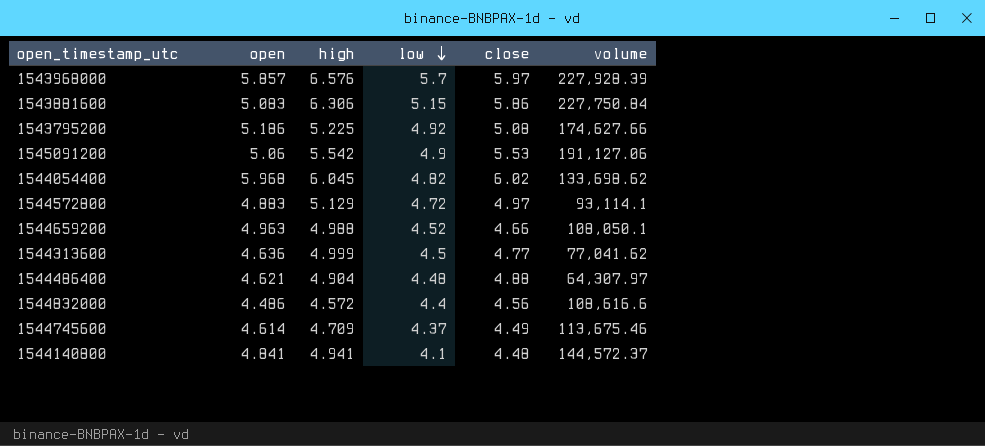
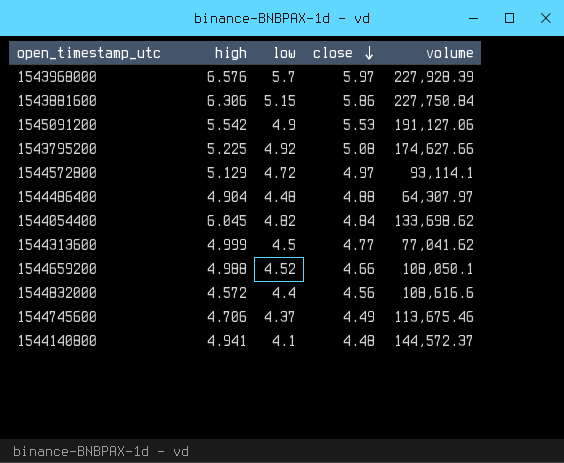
row order: low descending -> close descending
column open | position: 2 -> none
1544054400 | close: 6.02 -> 4.84
1544745600 | high: 4.709 -> 4.706

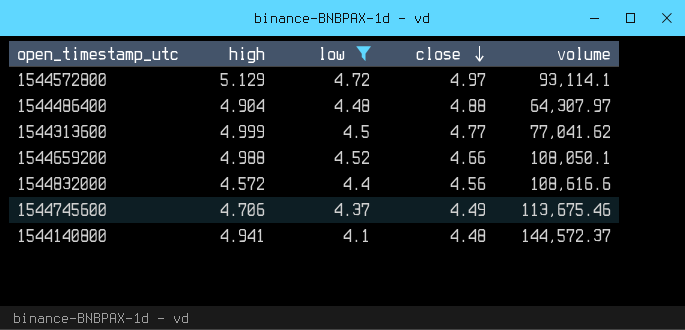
filter: none -> low <= 4.72

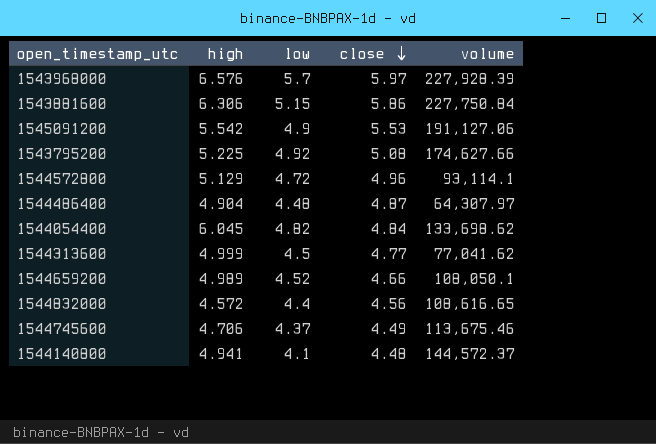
filter: low <= 4.72 -> none
1544572800 | close: 4.97 -> 4.96
1544486400 | close: 4.88 -> 4.87
1544659200 | high: 4.988 -> 4.989
1544832000 | volume: 108,616.6 -> 108,616.65

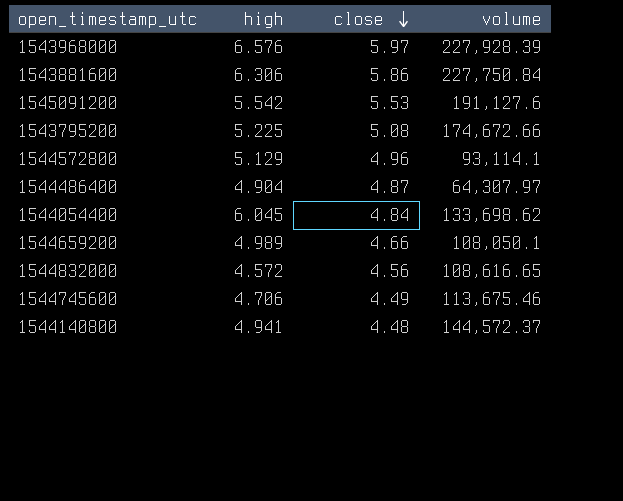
column low | position: 3 -> none
row 1544313600: 4.999 | 4.5 | 4.77 | 77,041.62 -> none
1545091200 | volume: 191,127.06 -> 191,127.6
1543795200 | volume: 174,627.66 -> 174,672.66

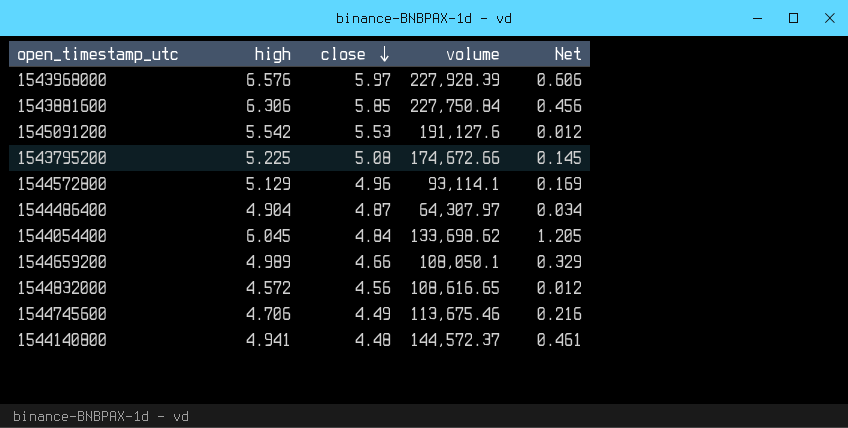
column Net | formula: none -> [high] - [close]
1543881600 | close: 5.86 -> 5.85

